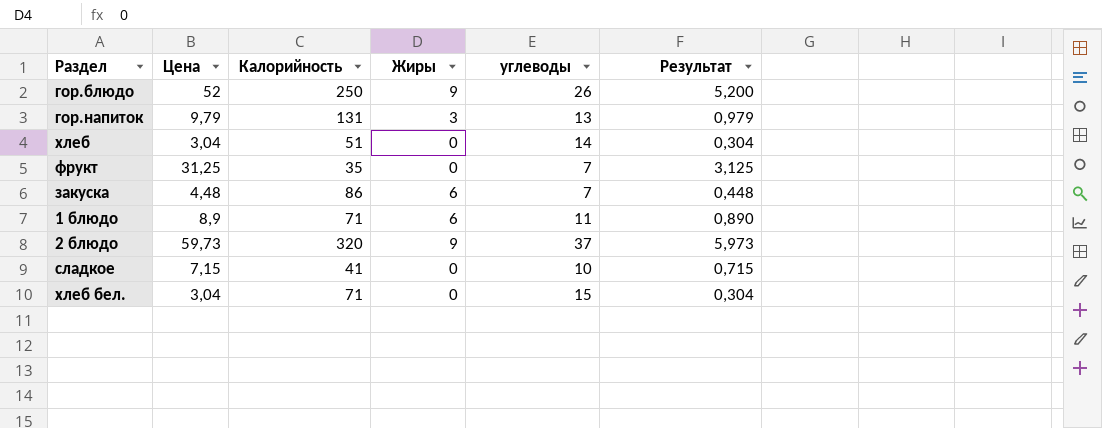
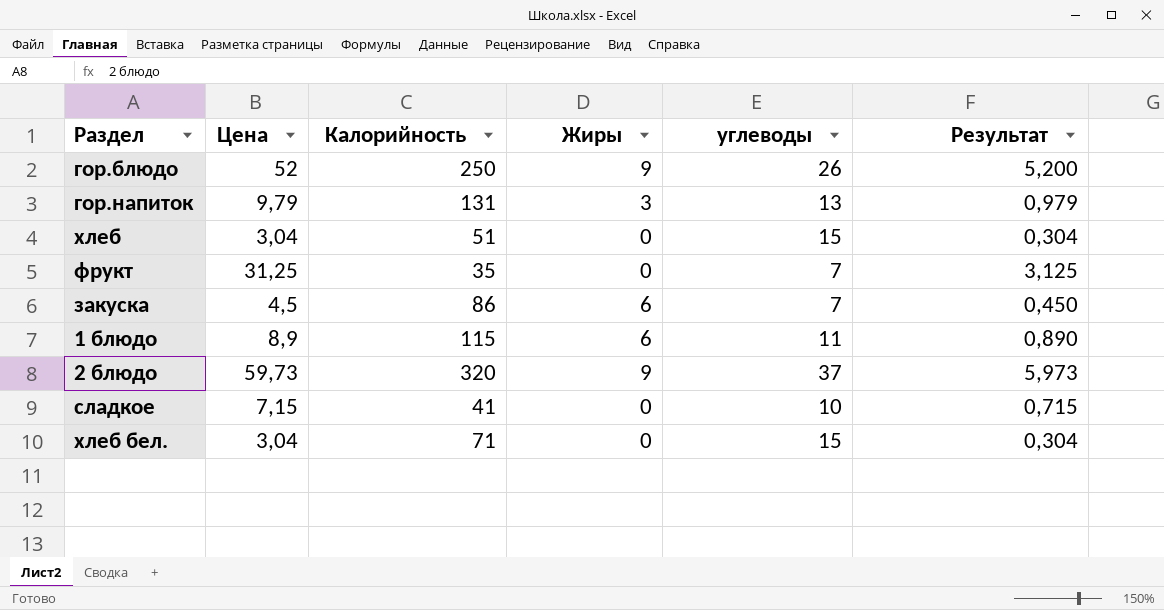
хлеб | углеводы: 14 -> 15
закуска | Цена: 4,48 -> 4,5
закуска | Результат: 0,448 -> 0,450
1 блюдо | Калорийность: 71 -> 115

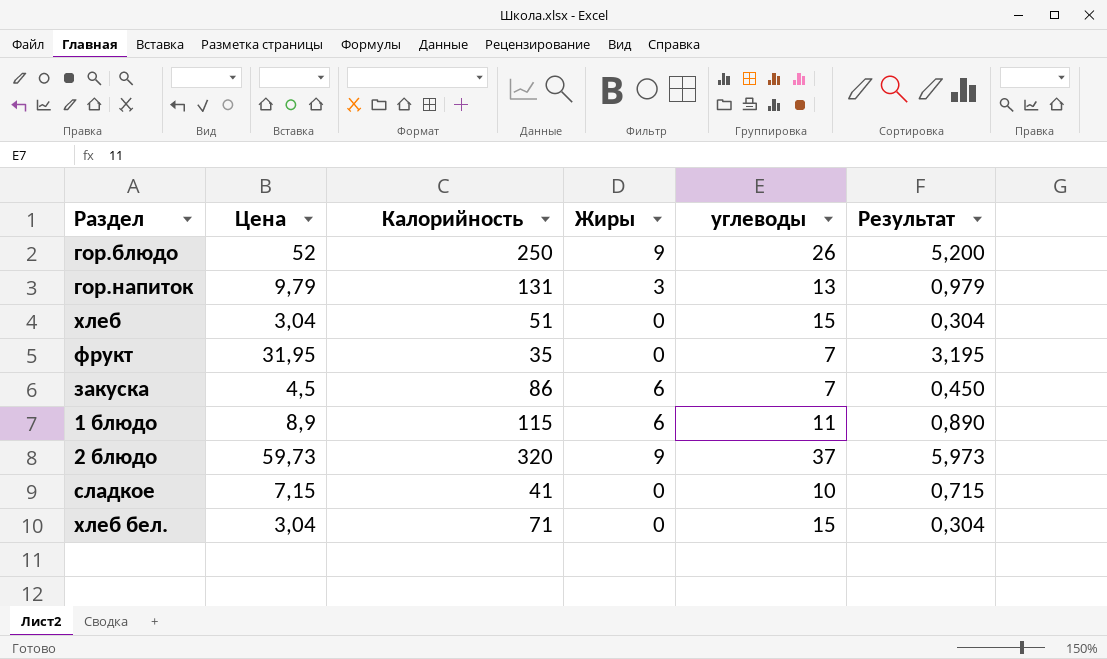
фрукт | Цена: 31,25 -> 31,95
фрукт | Результат: 3,125 -> 3,195

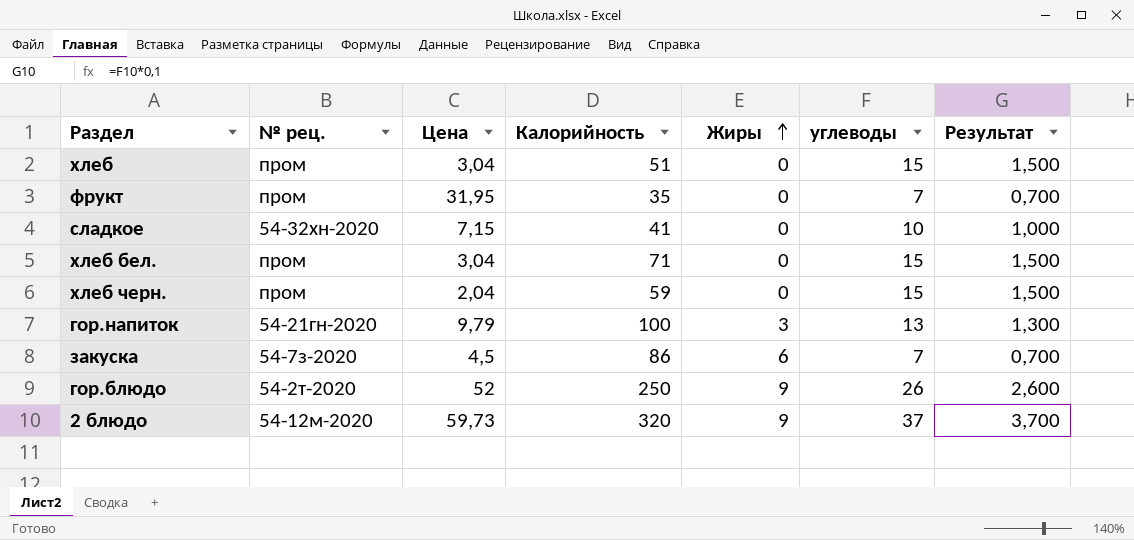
row order: none -> Жиры ascending
column № рец. | position: none -> 2
column Результат | formula: [Цена] * 0,1 -> [углеводы] * 0,1
row 1 блюдо: 8,9 | 115 | 6 | 11 | 0,890 -> none
row хлеб черн.: none -> пром | 2,04 | 59 | 0 | 15 | 1,500
гор.напиток | Калорийность: 131 -> 100

